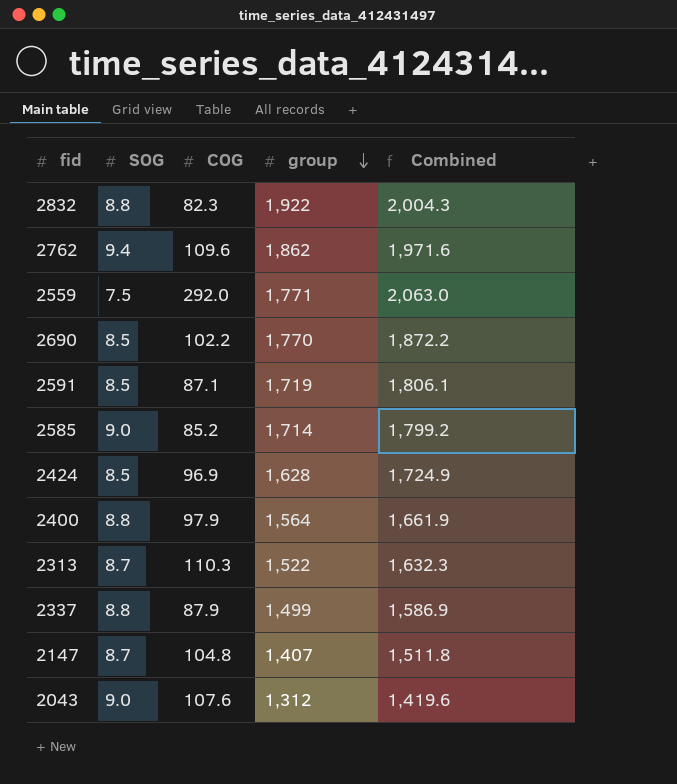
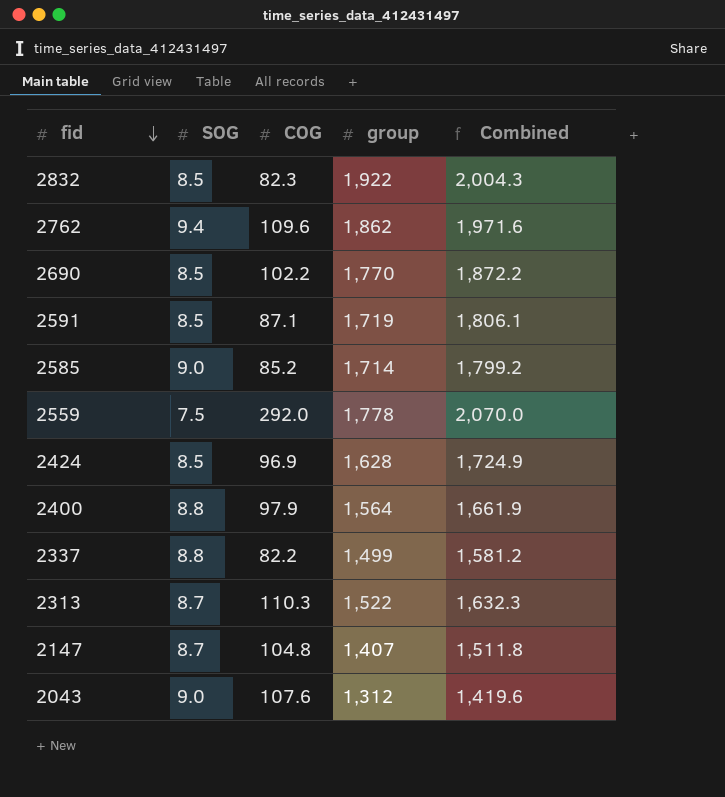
row order: group descending -> fid descending
2832 | SOG: 8.8 -> 8.5
2559 | group: 1,771 -> 1,778
2559 | Combined: 2,063.0 -> 2,070.0
2337 | COG: 87.9 -> 82.2
2337 | Combined: 1,586.9 -> 1,581.2

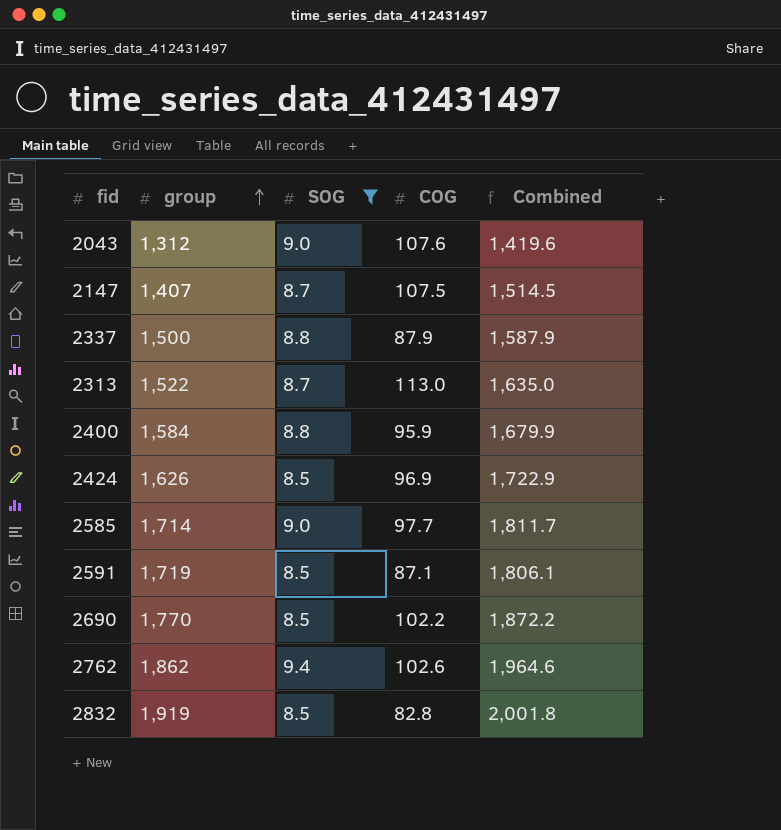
filter: none -> SOG != 7.5
row order: fid descending -> group ascending
column group | position: 4 -> 2
2147 | COG: 104.8 -> 107.5
2147 | Combined: 1,511.8 -> 1,514.5
2337 | group: 1,499 -> 1,500
2337 | COG: 82.2 -> 87.9
2337 | Combined: 1,581.2 -> 1,587.9
2313 | COG: 110.3 -> 113.0
2313 | Combined: 1,632.3 -> 1,635.0
2400 | group: 1,564 -> 1,584
2400 | COG: 97.9 -> 95.9
2400 | Combined: 1,661.9 -> 1,679.9
2424 | group: 1,628 -> 1,626
2424 | Combined: 1,724.9 -> 1,722.9
2585 | COG: 85.2 -> 97.7
2585 | Combined: 1,799.2 -> 1,811.7
2762 | COG: 109.6 -> 102.6
2762 | Combined: 1,971.6 -> 1,964.6
2832 | group: 1,922 -> 1,919
2832 | COG: 82.3 -> 82.8
2832 | Combined: 2,004.3 -> 2,001.8

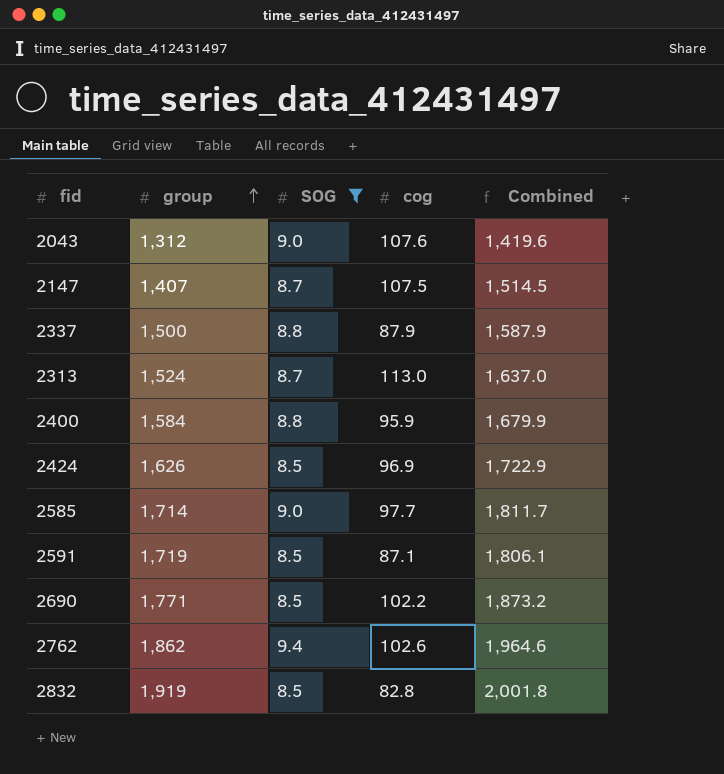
column name: COG -> cog
2313 | group: 1,522 -> 1,524
2313 | Combined: 1,635.0 -> 1,637.0
2690 | group: 1,770 -> 1,771
2690 | Combined: 1,872.2 -> 1,873.2

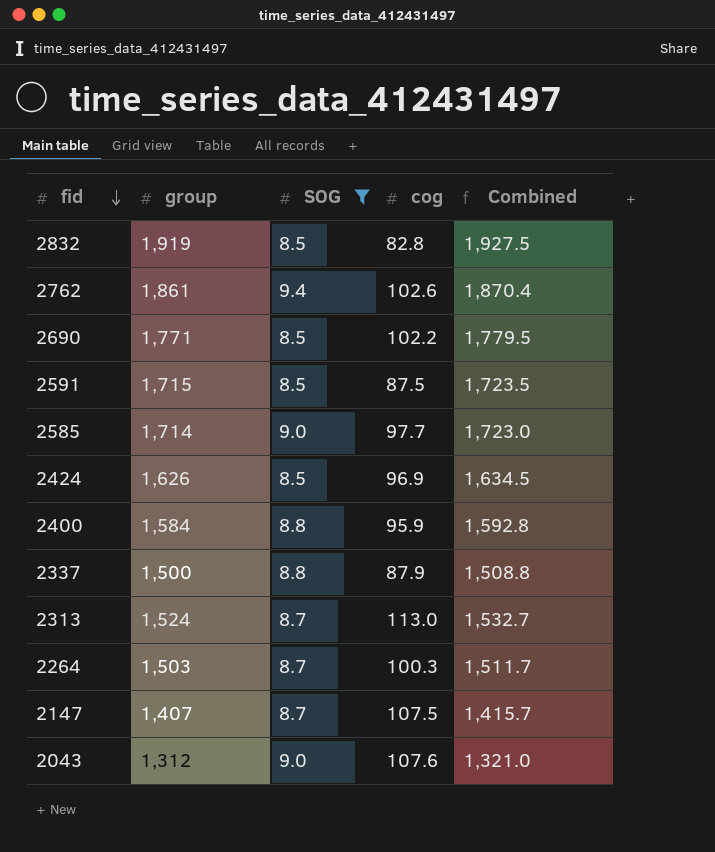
row order: group ascending -> fid descending
column Combined | formula: [group] + [cog] -> [group] + [SOG]
2762 | group: 1,862 -> 1,861
2591 | group: 1,719 -> 1,715
2591 | cog: 87.1 -> 87.5
row 2264: none -> 1,503 | 8.7 | 100.3 | 1,511.7

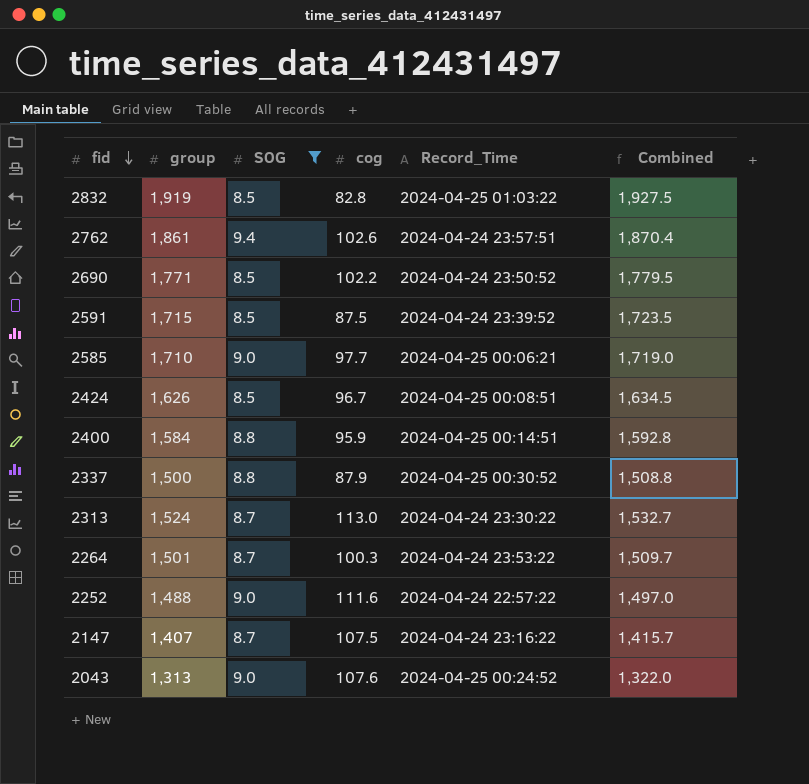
column Record_Time | position: none -> 5
2585 | group: 1,714 -> 1,710
2585 | Combined: 1,723.0 -> 1,719.0
2424 | cog: 96.9 -> 96.7
2264 | group: 1,503 -> 1,501
2264 | Combined: 1,511.7 -> 1,509.7
row 2252: none -> 1,488 | 9.0 | 111.6 | 2024-04-24 22:57:22 | 1,497.0
2043 | group: 1,312 -> 1,313
2043 | Combined: 1,321.0 -> 1,322.0

